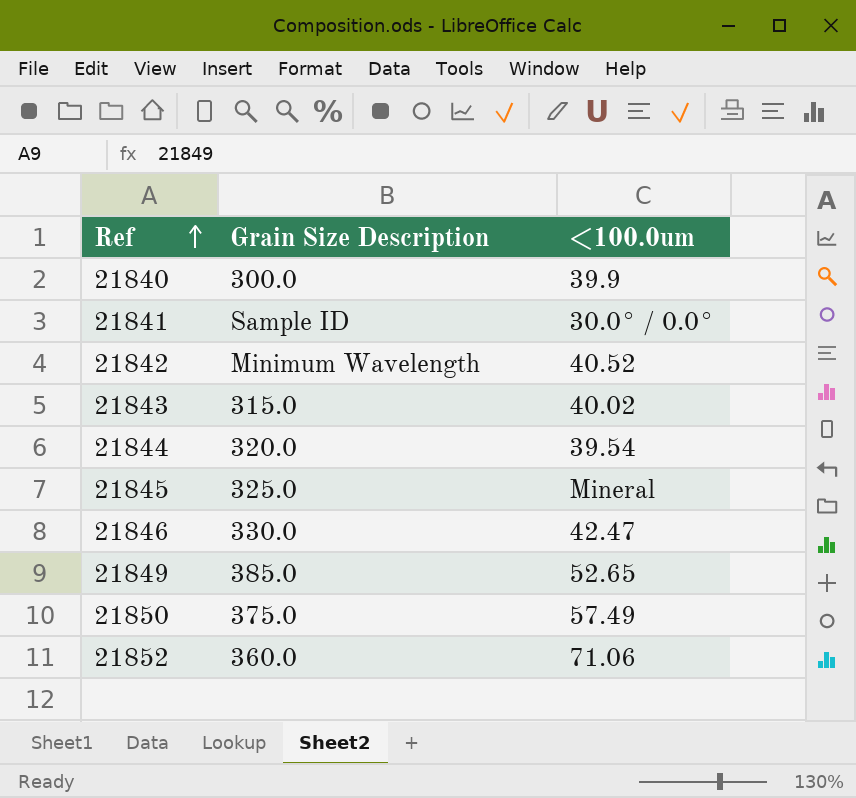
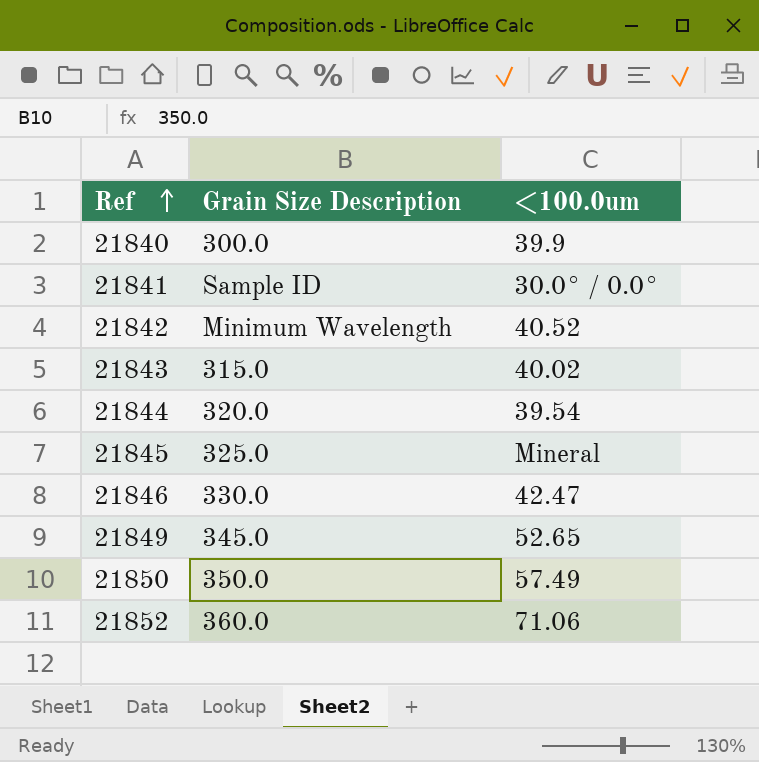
21849 | Grain Size Description: 385.0 -> 345.0
21850 | Grain Size Description: 375.0 -> 350.0

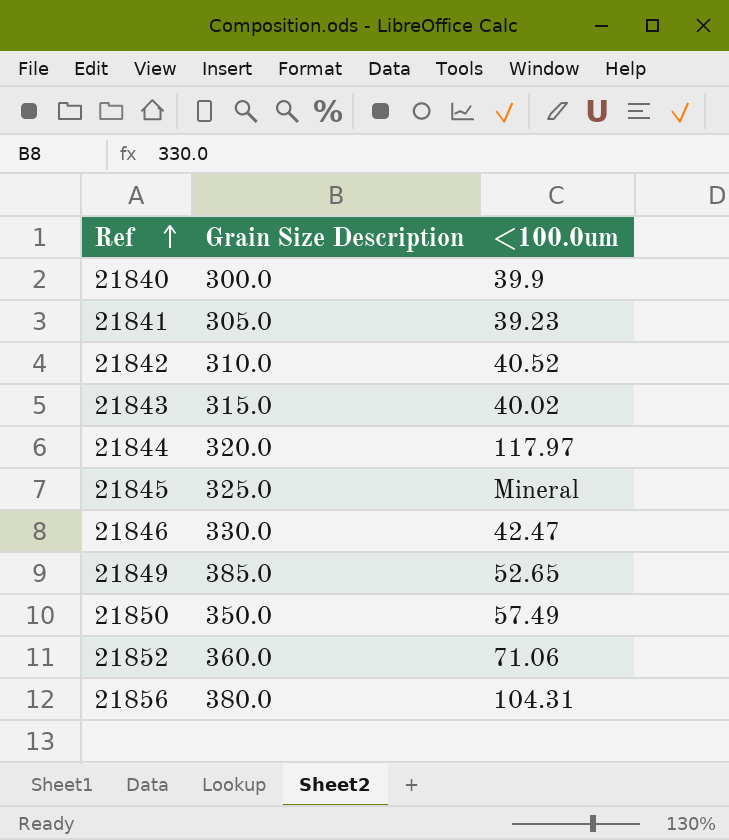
21841 | Grain Size Description: Sample ID -> 305.0
21841 | <100.0um: 30.0° / 0.0° -> 39.23
21842 | Grain Size Description: Minimum Wavelength -> 310.0
21844 | <100.0um: 39.54 -> 117.97
21849 | Grain Size Description: 345.0 -> 385.0
row 21856: none -> 380.0 | 104.31

